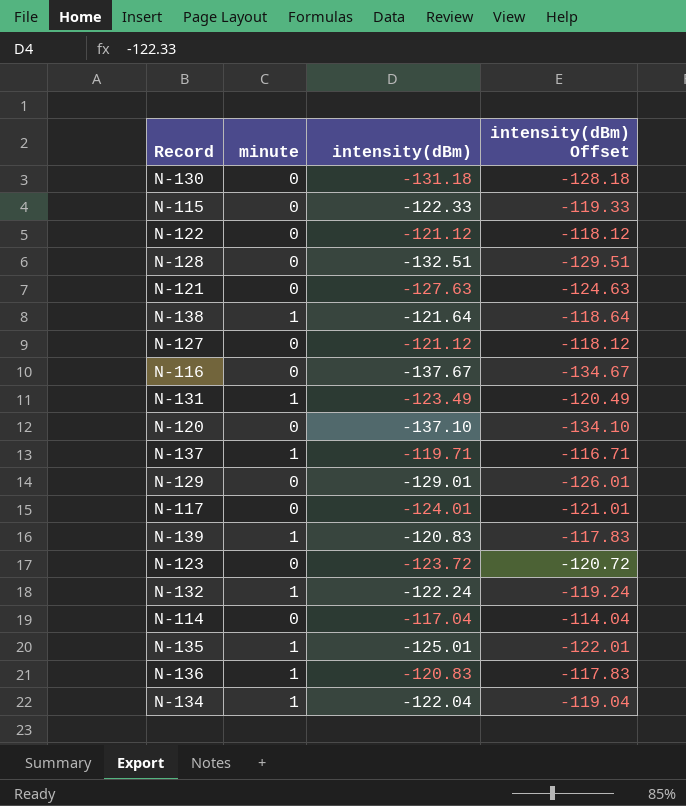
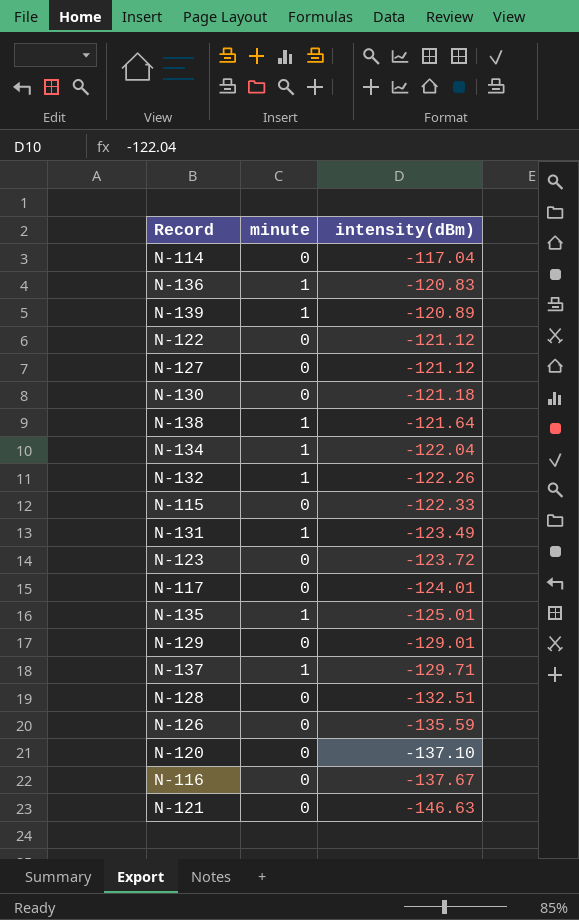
row order: none -> intensity(dBm) descending
column intensity(dBm) Offset | formula: [intensity(dBm)] + 3 -> none
N-139 | intensity(dBm): -120.83 -> -120.89
N-130 | intensity(dBm): -131.18 -> -121.18
N-132 | intensity(dBm): -122.24 -> -122.26
N-137 | intensity(dBm): -119.71 -> -129.71
row N-126: none -> 0 | -135.59
N-121 | intensity(dBm): -127.63 -> -146.63

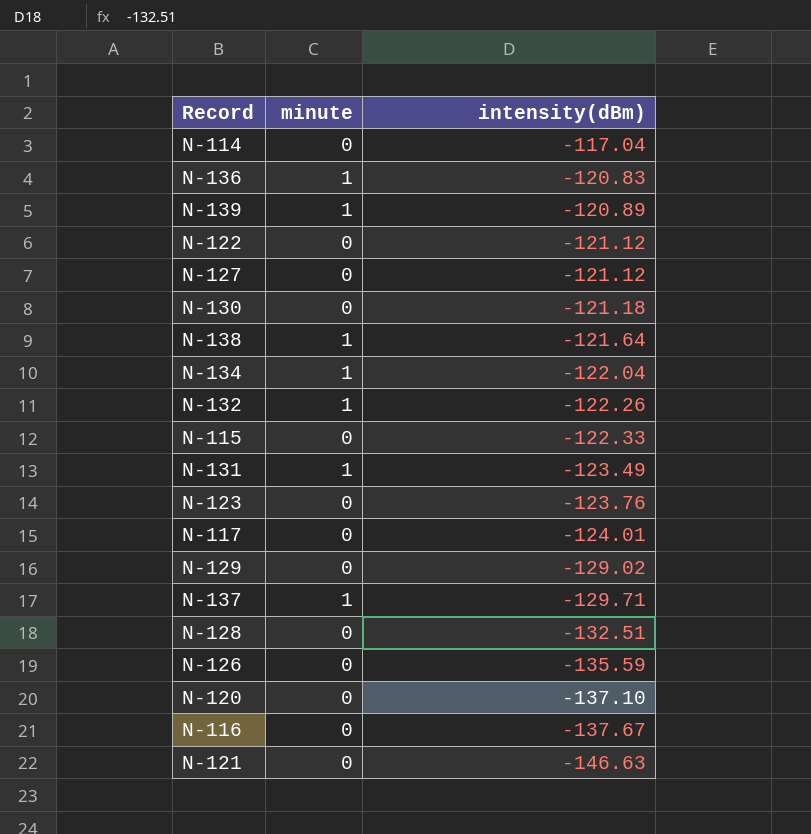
row N-135: 1 | -125.01 -> none
N-123 | intensity(dBm): -123.72 -> -123.76
N-129 | intensity(dBm): -129.01 -> -129.02

